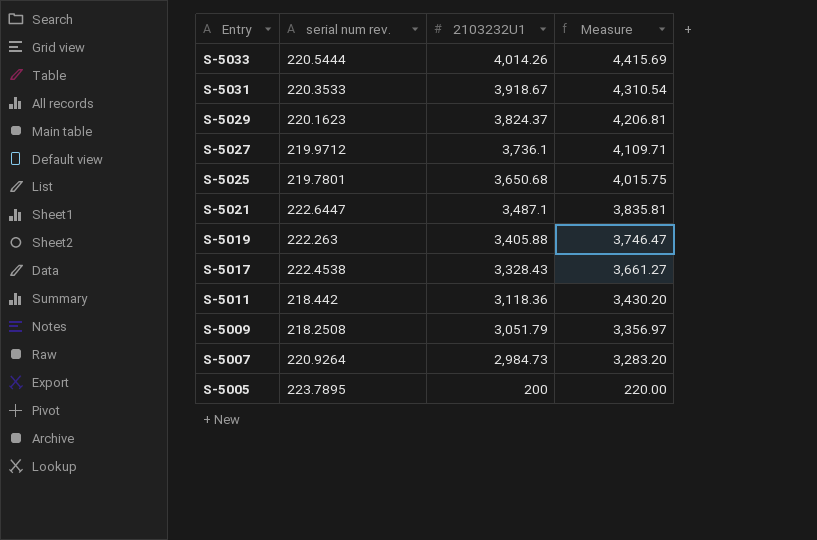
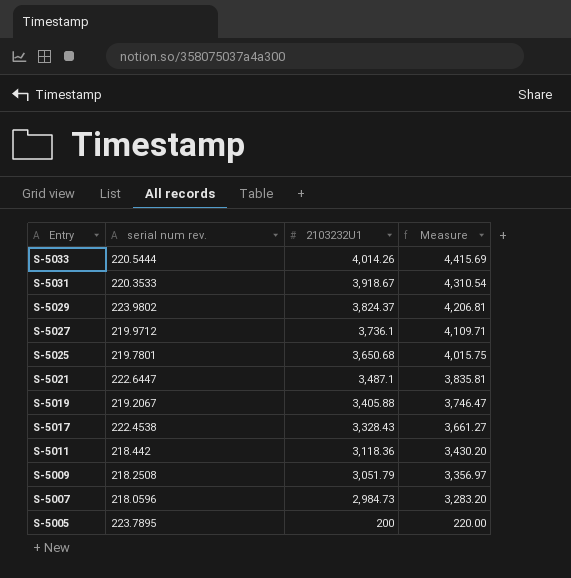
S-5029 | serial num rev.: 220.1623 -> 223.9802
S-5019 | serial num rev.: 222.263 -> 219.2067
S-5007 | serial num rev.: 220.9264 -> 218.0596

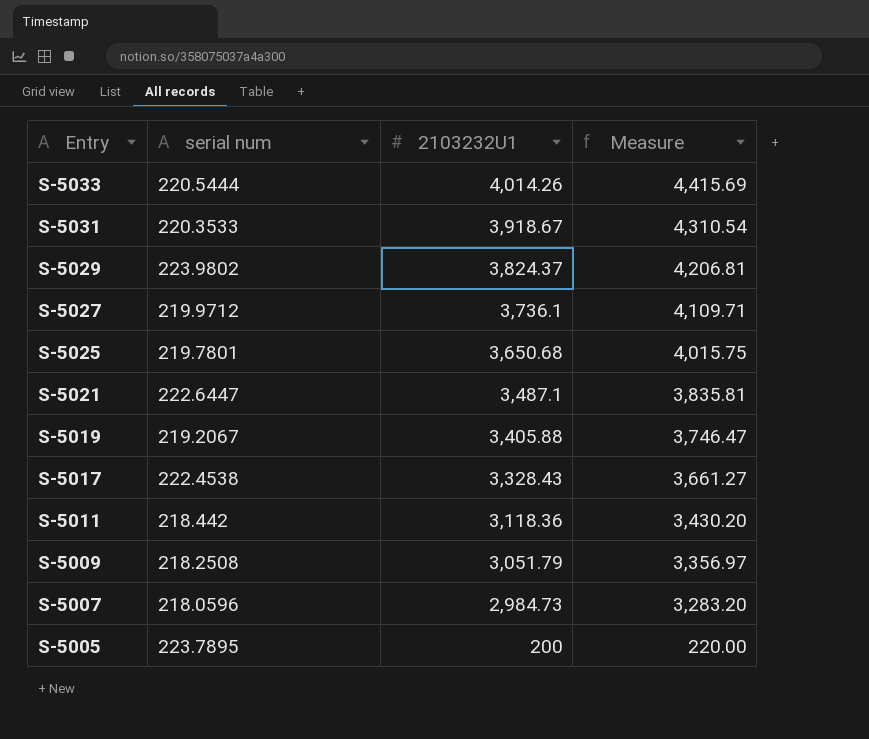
column name: serial num rev. -> serial num

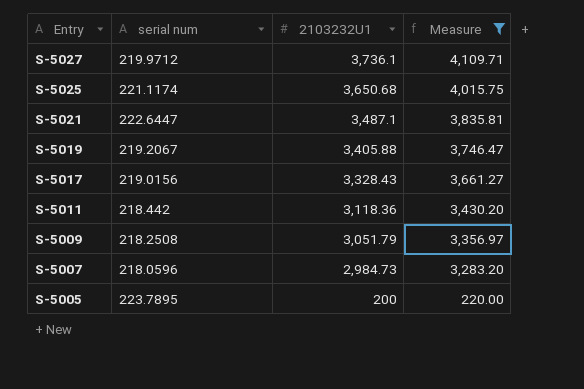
filter: none -> Measure <= 4,109.71
S-5025 | serial num: 219.7801 -> 221.1174
S-5017 | serial num: 222.4538 -> 219.0156

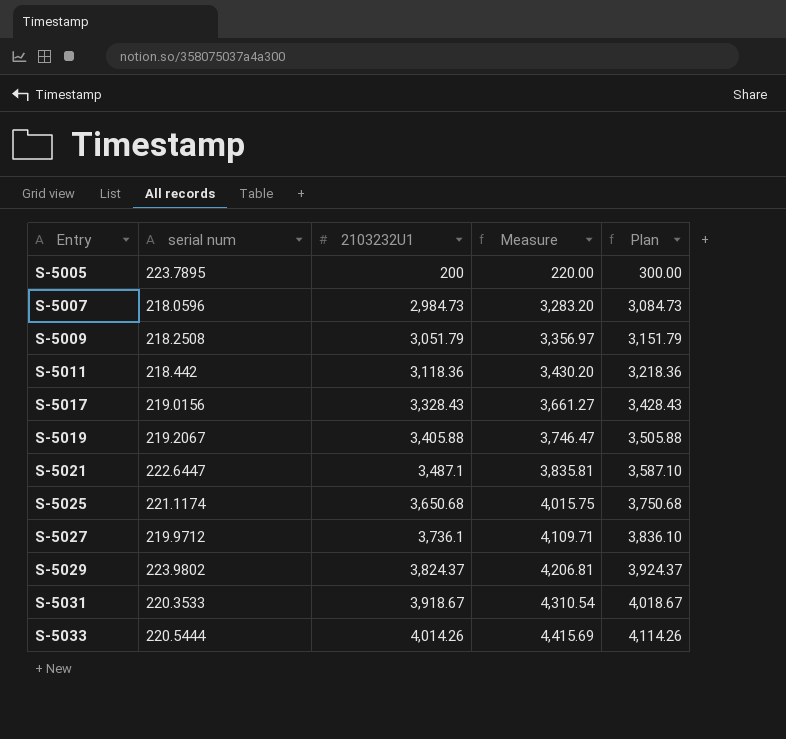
filter: Measure <= 4,109.71 -> none
row order: Entry descending -> Entry ascending
column Plan | formula: none -> [2103232U1] + 100

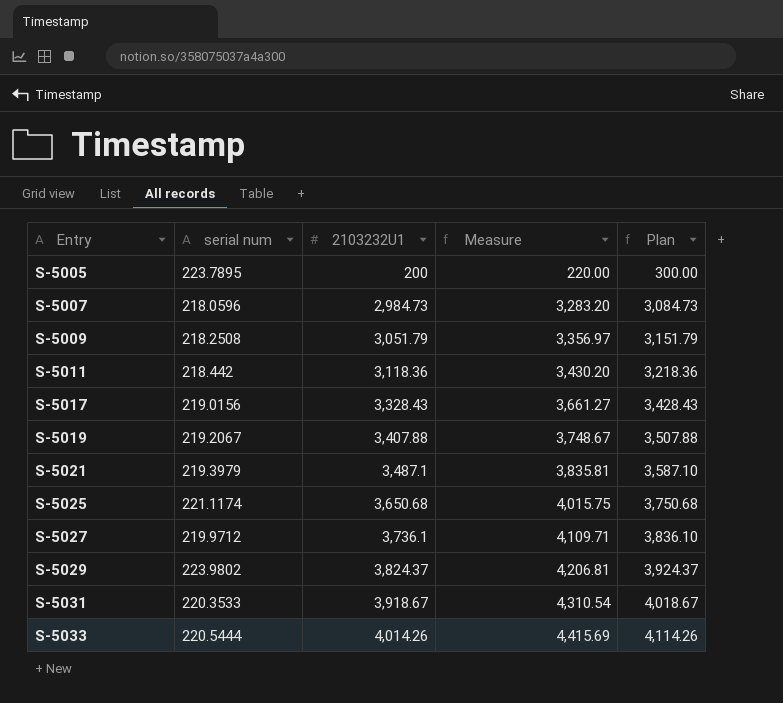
S-5019 | 2103232U1: 3,405.88 -> 3,407.88
S-5019 | Measure: 3,746.47 -> 3,748.67
S-5019 | Plan: 3,505.88 -> 3,507.88
S-5021 | serial num: 222.6447 -> 219.3979

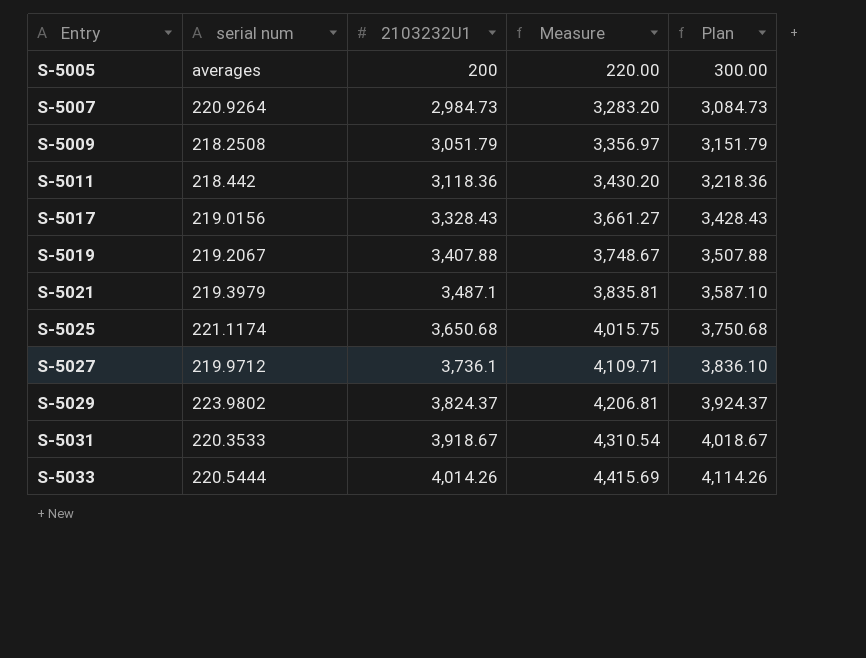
S-5005 | serial num: 223.7895 -> averages
S-5007 | serial num: 218.0596 -> 220.9264

